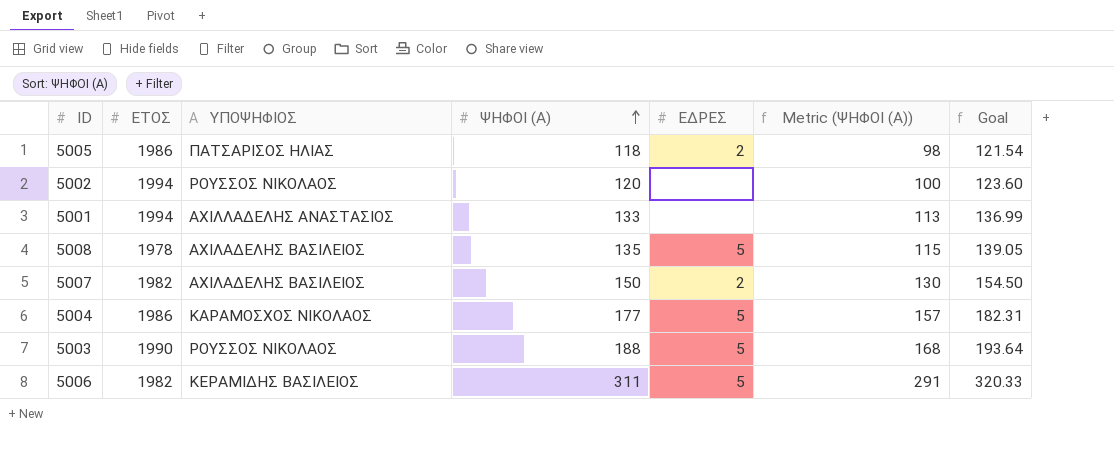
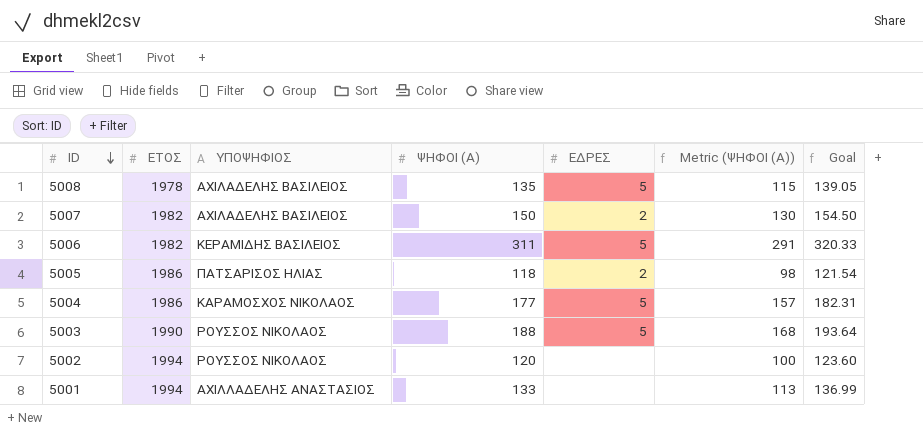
row order: ΨΗΦΟΙ (Α) ascending -> ID descending

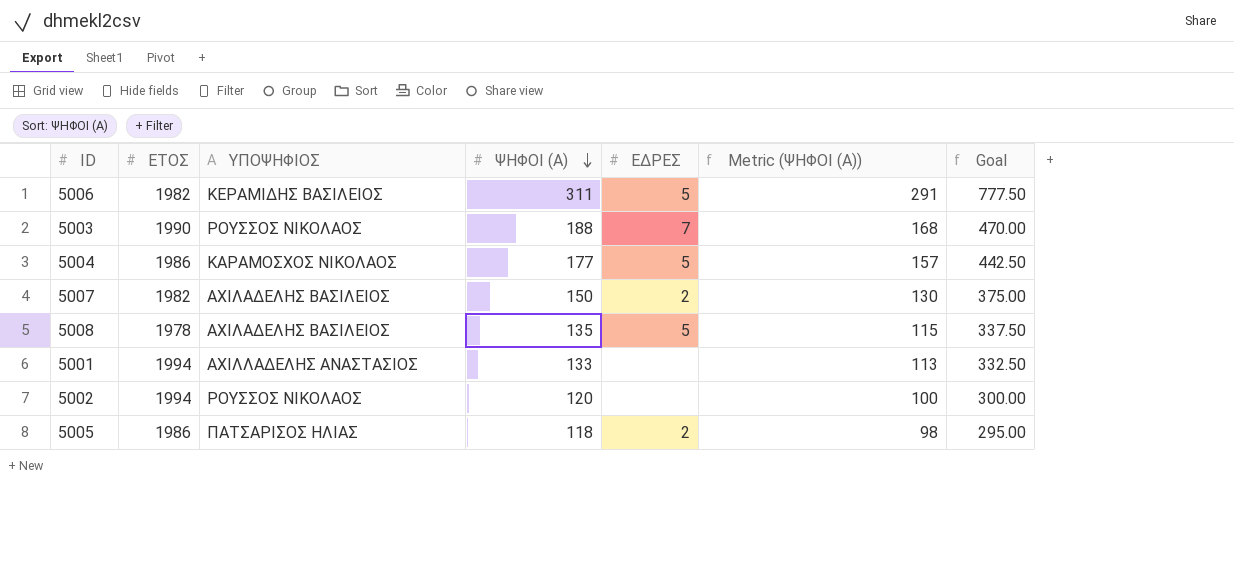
row order: ID descending -> ΨΗΦΟΙ (Α) descending
column Goal | formula: [ΨΗΦΟΙ (Α)] * 1.03 -> [ΨΗΦΟΙ (Α)] * 2.5
5003 | ΕΔΡΕΣ: 5 -> 7

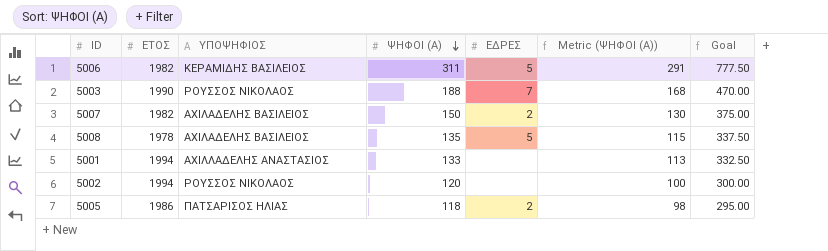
row 5004: 1986 | ΚΑΡΑΜΟΣΧΟΣ ΝΙΚΟΛΑΟΣ | 177 | 5 | 157 | 442.50 -> none

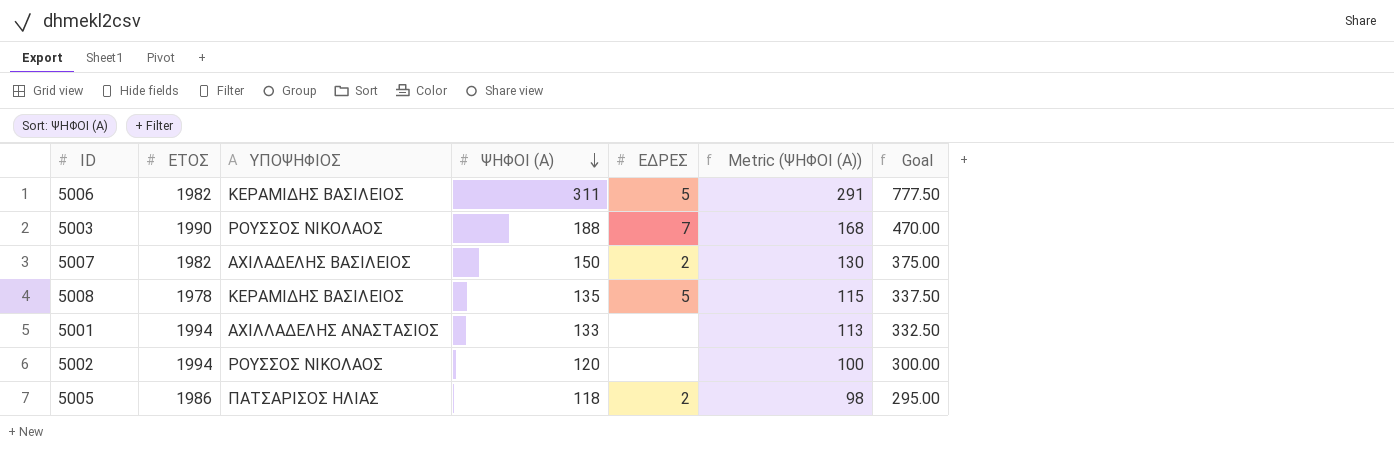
5008 | ΥΠΟΨΗΦΙΟΣ: ΑΧΙΛΑΔΕΛΗΣ ΒΑΣΙΛΕΙΟΣ -> ΚΕΡΑΜΙΔΗΣ ΒΑΣΙΛΕΙΟΣ

